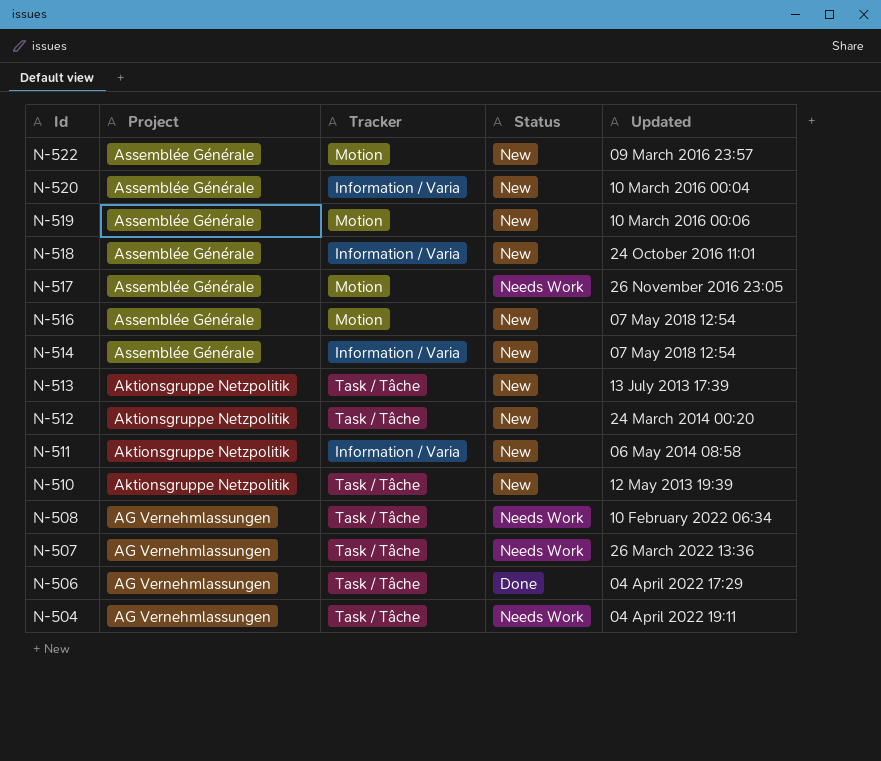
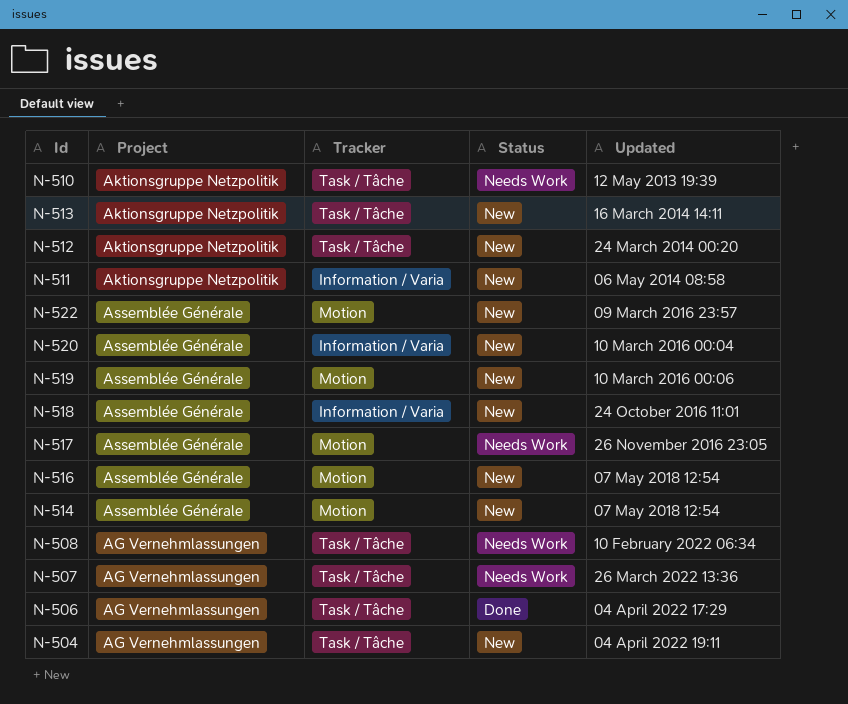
row order: Id descending -> Updated ascending
N-510 | Status: New -> Needs Work
N-513 | Updated: 13 July 2013 17:39 -> 16 March 2014 14:11
N-514 | Tracker: Information / Varia -> Motion
N-504 | Status: Needs Work -> New

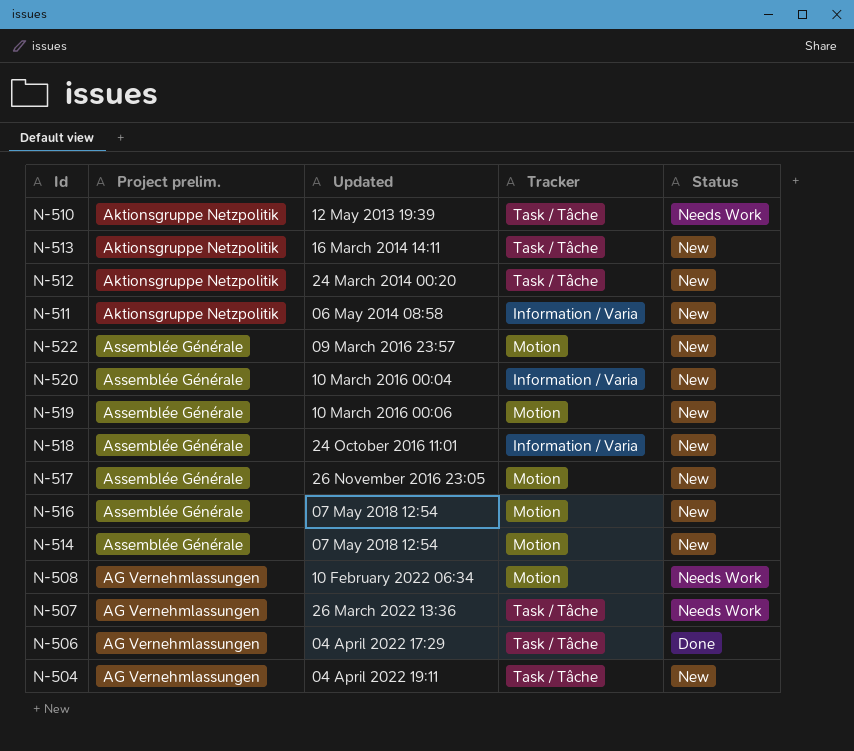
column name: Project -> Project prelim.
column Updated | position: 5 -> 3
N-517 | Status: Needs Work -> New
N-508 | Tracker: Task / Tâche -> Motion

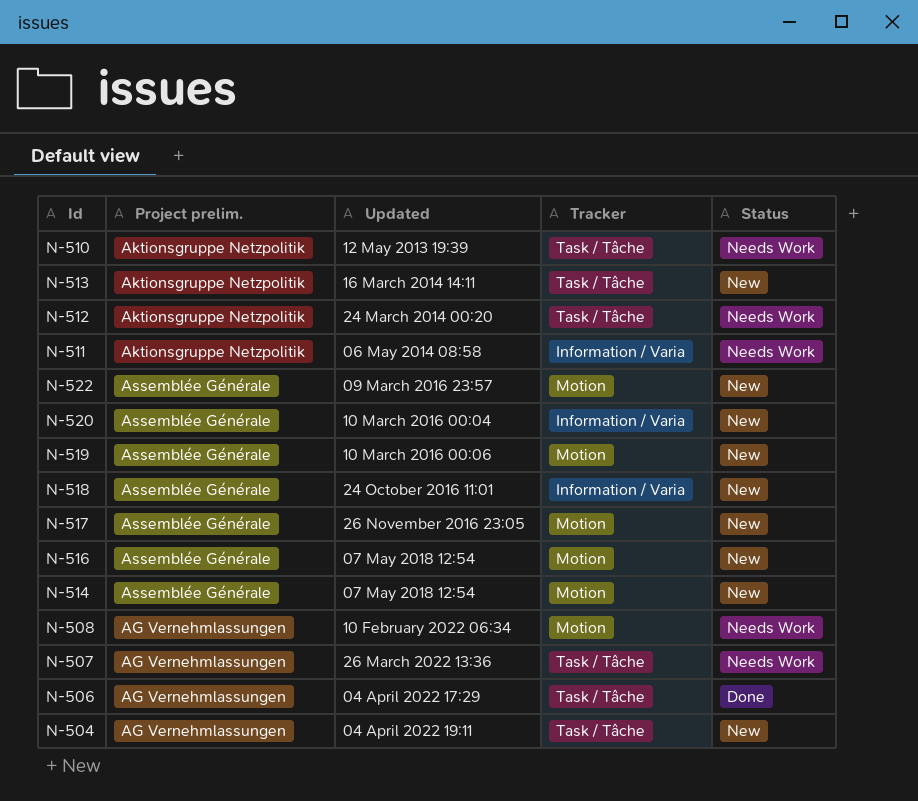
N-512 | Status: New -> Needs Work
N-511 | Status: New -> Needs Work

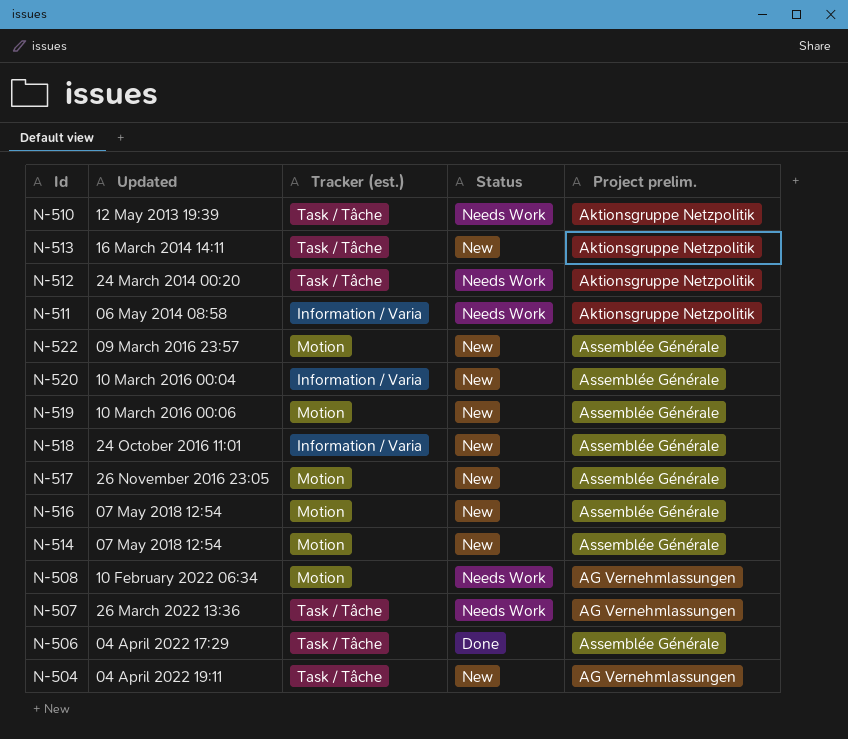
column name: Tracker -> Tracker (est.)
column Project prelim. | position: 2 -> 5
N-506 | Project prelim.: AG Vernehmlassungen -> Assemblée Générale

